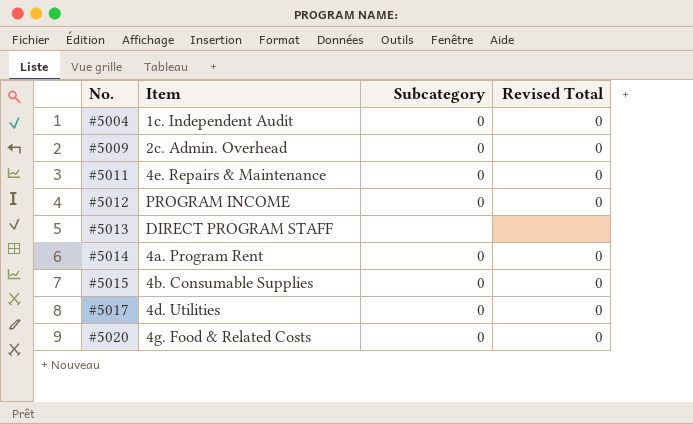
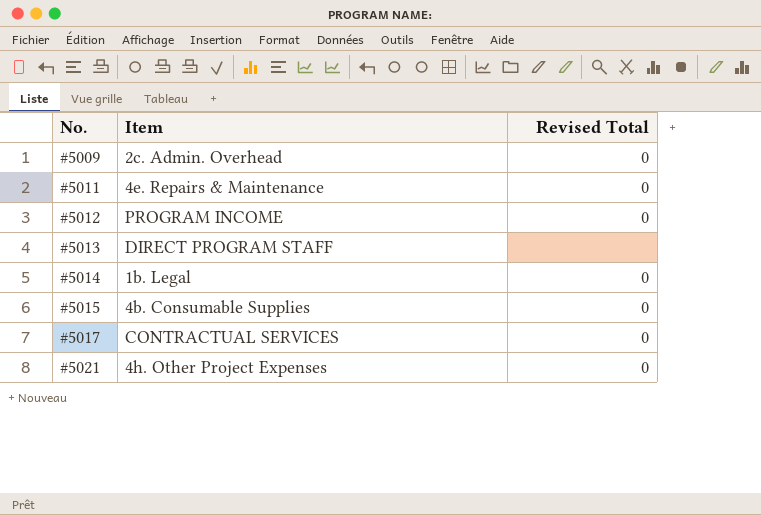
column Subcategory | position: 3 -> none
row #5004: 1c. Independent Audit | 0 | 0 -> none
row #5020: 4g. Food & Related Costs | 0 | 0 -> none
#5014 | Item: 4a. Program Rent -> 1b. Legal
#5017 | Item: 4d. Utilities -> CONTRACTUAL SERVICES
row #5021: none -> 4h. Other Project Expenses | 0

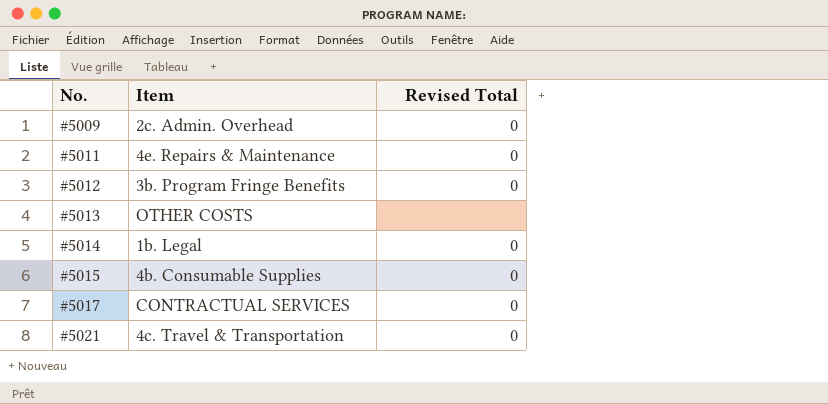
#5012 | Item: PROGRAM INCOME -> 3b. Program Fringe Benefits
#5013 | Item: DIRECT PROGRAM STAFF -> OTHER COSTS
#5021 | Item: 4h. Other Project Expenses -> 4c. Travel & Transportation

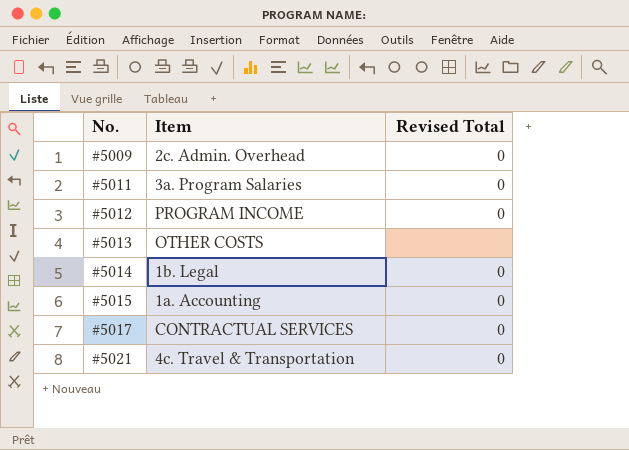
#5011 | Item: 4e. Repairs & Maintenance -> 3a. Program Salaries
#5012 | Item: 3b. Program Fringe Benefits -> PROGRAM INCOME
#5015 | Item: 4b. Consumable Supplies -> 1a. Accounting

